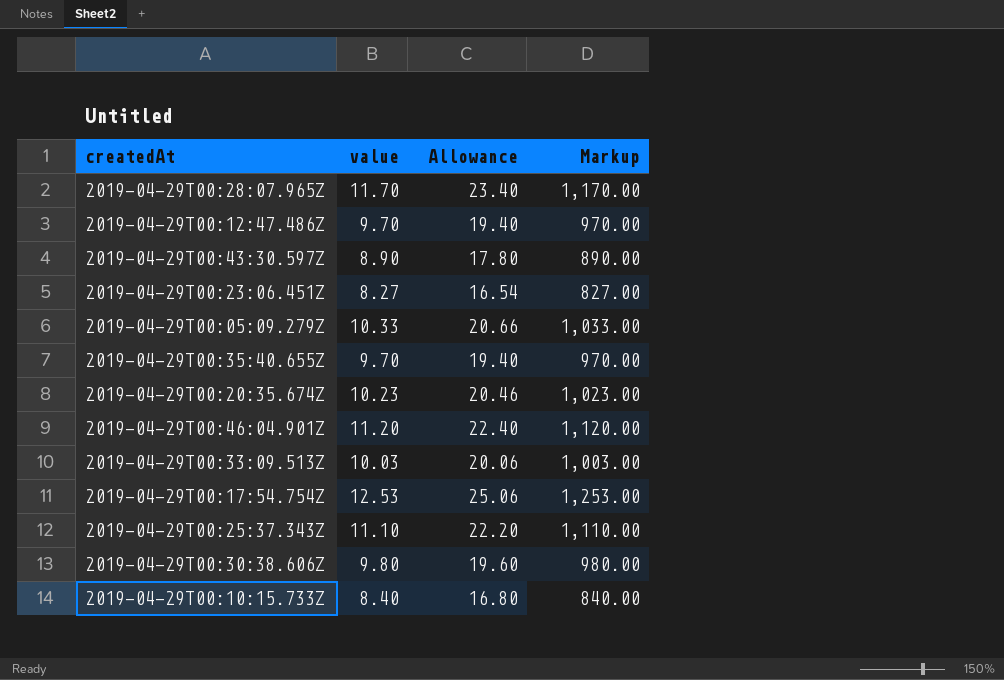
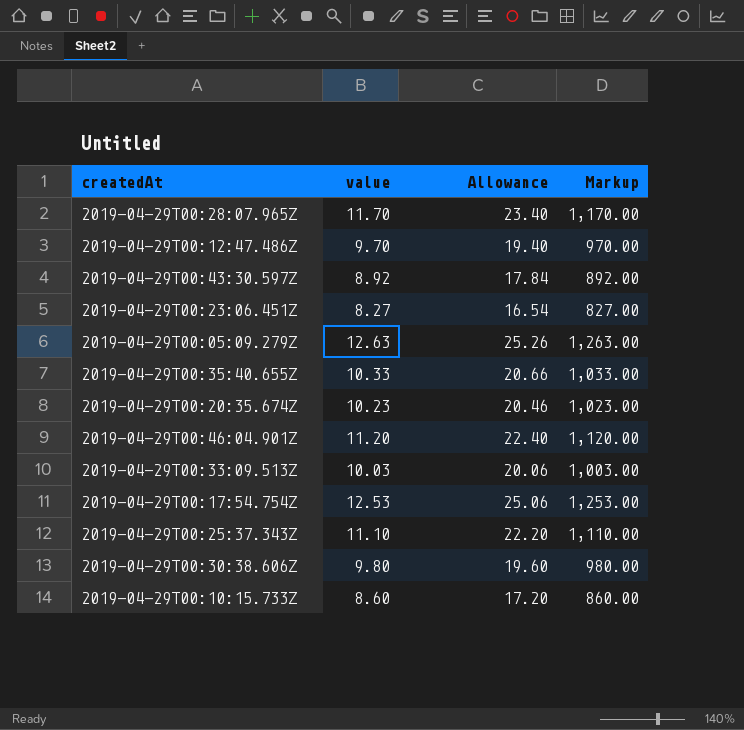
2019-04-29T00:43:30.597Z | value: 8.90 -> 8.92
2019-04-29T00:43:30.597Z | Allowance: 17.80 -> 17.84
2019-04-29T00:43:30.597Z | Markup: 890.00 -> 892.00
2019-04-29T00:05:09.279Z | value: 10.33 -> 12.63
2019-04-29T00:05:09.279Z | Allowance: 20.66 -> 25.26
2019-04-29T00:05:09.279Z | Markup: 1,033.00 -> 1,263.00
2019-04-29T00:35:40.655Z | value: 9.70 -> 10.33
2019-04-29T00:35:40.655Z | Allowance: 19.40 -> 20.66
2019-04-29T00:35:40.655Z | Markup: 970.00 -> 1,033.00
2019-04-29T00:10:15.733Z | value: 8.40 -> 8.60
2019-04-29T00:10:15.733Z | Allowance: 16.80 -> 17.20
2019-04-29T00:10:15.733Z | Markup: 840.00 -> 860.00

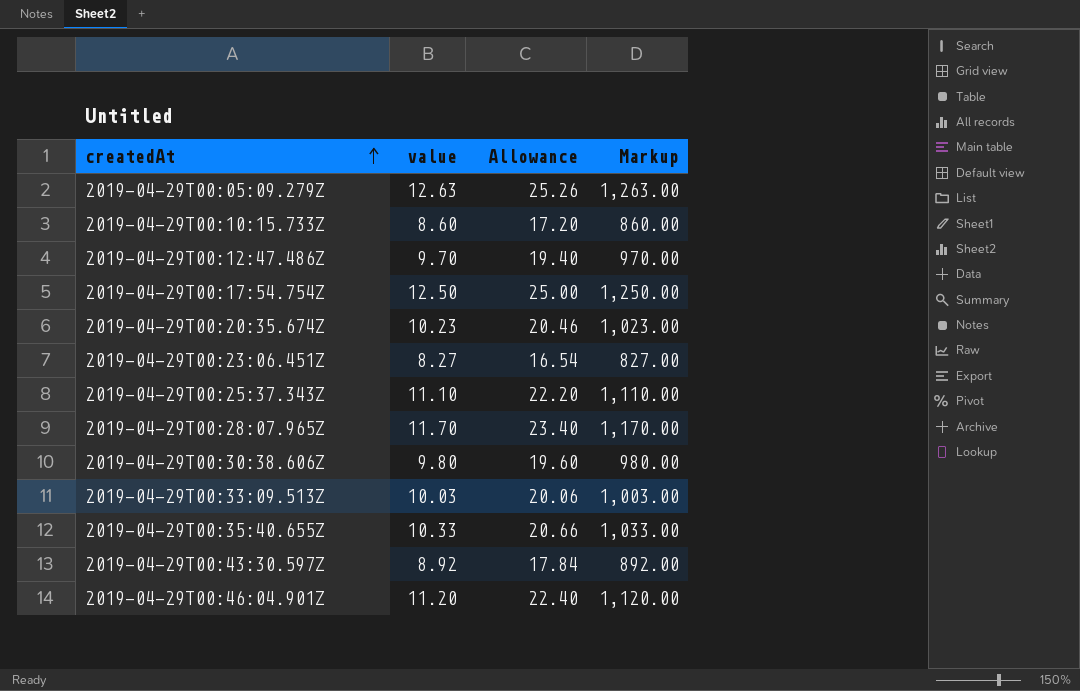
row order: none -> createdAt ascending
2019-04-29T00:17:54.754Z | value: 12.53 -> 12.50
2019-04-29T00:17:54.754Z | Allowance: 25.06 -> 25.00
2019-04-29T00:17:54.754Z | Markup: 1,253.00 -> 1,250.00

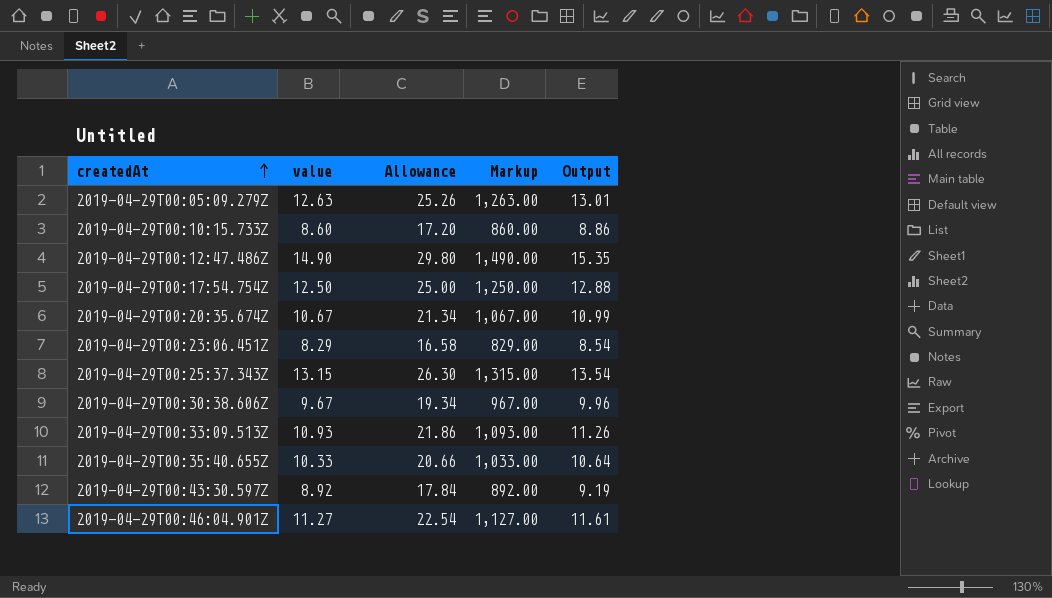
column Output | formula: none -> [value] * 1.03
row 2019-04-29T00:28:07.965Z: 11.70 | 23.40 | 1,170.00 -> none
2019-04-29T00:12:47.486Z | value: 9.70 -> 14.90
2019-04-29T00:12:47.486Z | Allowance: 19.40 -> 29.80
2019-04-29T00:12:47.486Z | Markup: 970.00 -> 1,490.00
2019-04-29T00:20:35.674Z | value: 10.23 -> 10.67
2019-04-29T00:20:35.674Z | Allowance: 20.46 -> 21.34
2019-04-29T00:20:35.674Z | Markup: 1,023.00 -> 1,067.00
2019-04-29T00:23:06.451Z | value: 8.27 -> 8.29
2019-04-29T00:23:06.451Z | Allowance: 16.54 -> 16.58
2019-04-29T00:23:06.451Z | Markup: 827.00 -> 829.00
2019-04-29T00:25:37.343Z | value: 11.10 -> 13.15
2019-04-29T00:25:37.343Z | Allowance: 22.20 -> 26.30
2019-04-29T00:25:37.343Z | Markup: 1,110.00 -> 1,315.00
2019-04-29T00:30:38.606Z | value: 9.80 -> 9.67
2019-04-29T00:30:38.606Z | Allowance: 19.60 -> 19.34
2019-04-29T00:30:38.606Z | Markup: 980.00 -> 967.00
2019-04-29T00:33:09.513Z | value: 10.03 -> 10.93
2019-04-29T00:33:09.513Z | Allowance: 20.06 -> 21.86
2019-04-29T00:33:09.513Z | Markup: 1,003.00 -> 1,093.00
2019-04-29T00:46:04.901Z | value: 11.20 -> 11.27
2019-04-29T00:46:04.901Z | Allowance: 22.40 -> 22.54
2019-04-29T00:46:04.901Z | Markup: 1,120.00 -> 1,127.00

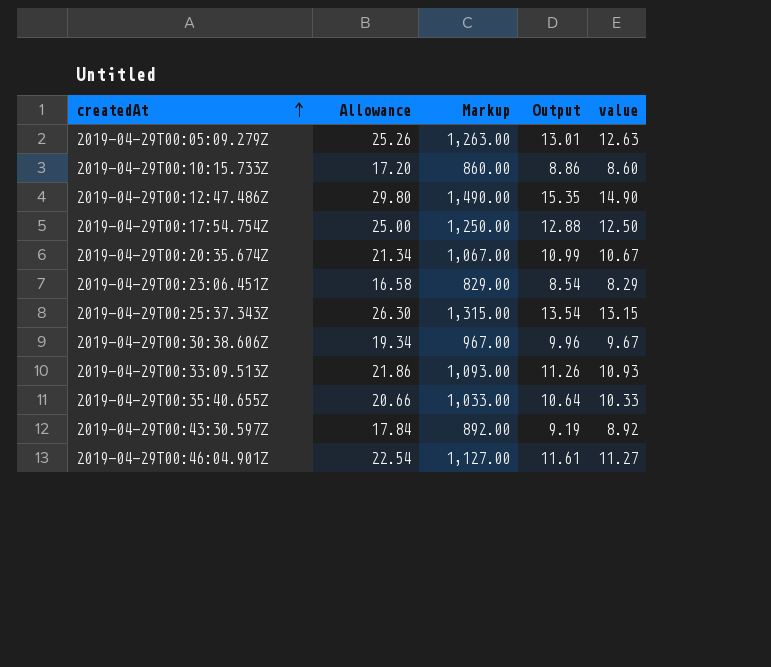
column value | position: 2 -> 5

